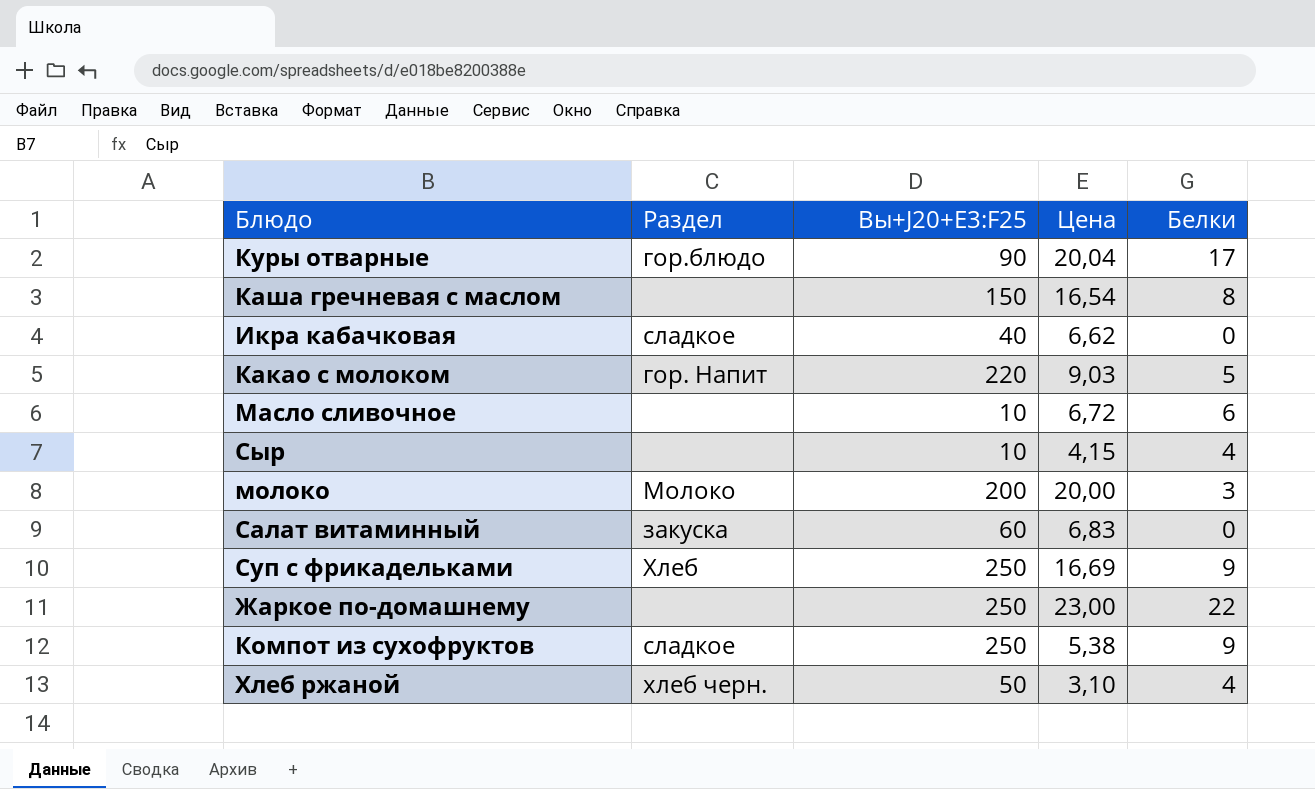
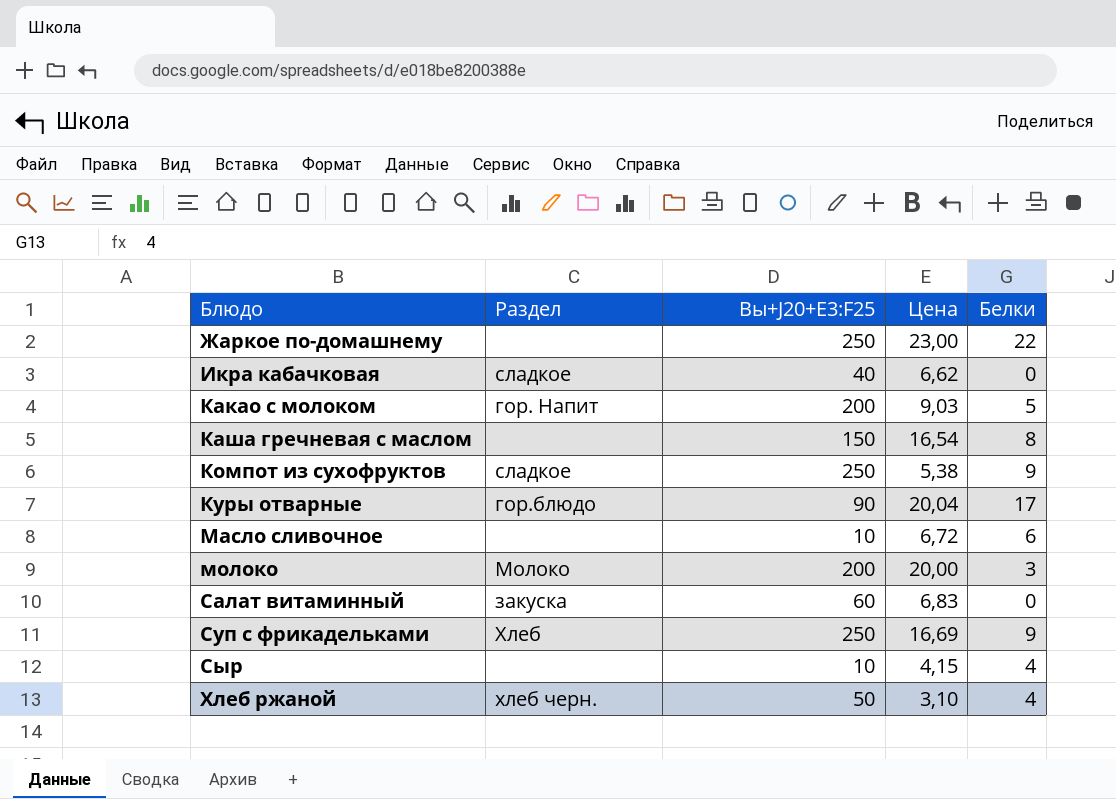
row order: none -> Блюдо ascending
Какао с молоком | Вы+J20+E3:F25: 220 -> 200

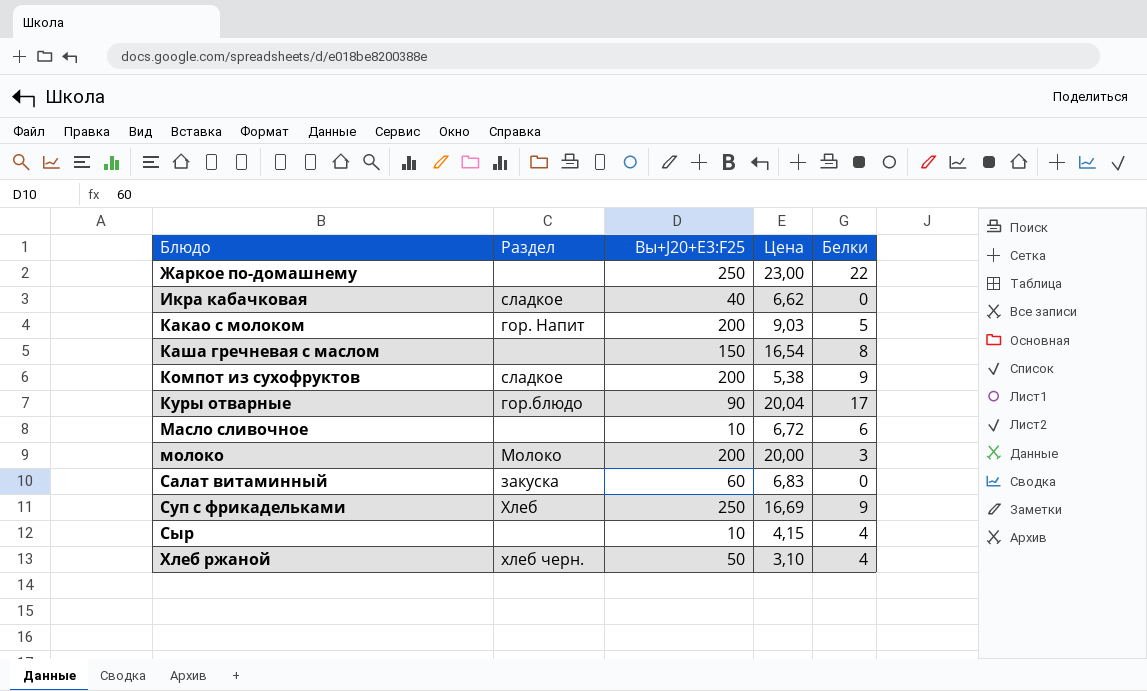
Компот из сухофруктов | Вы+J20+E3:F25: 250 -> 200

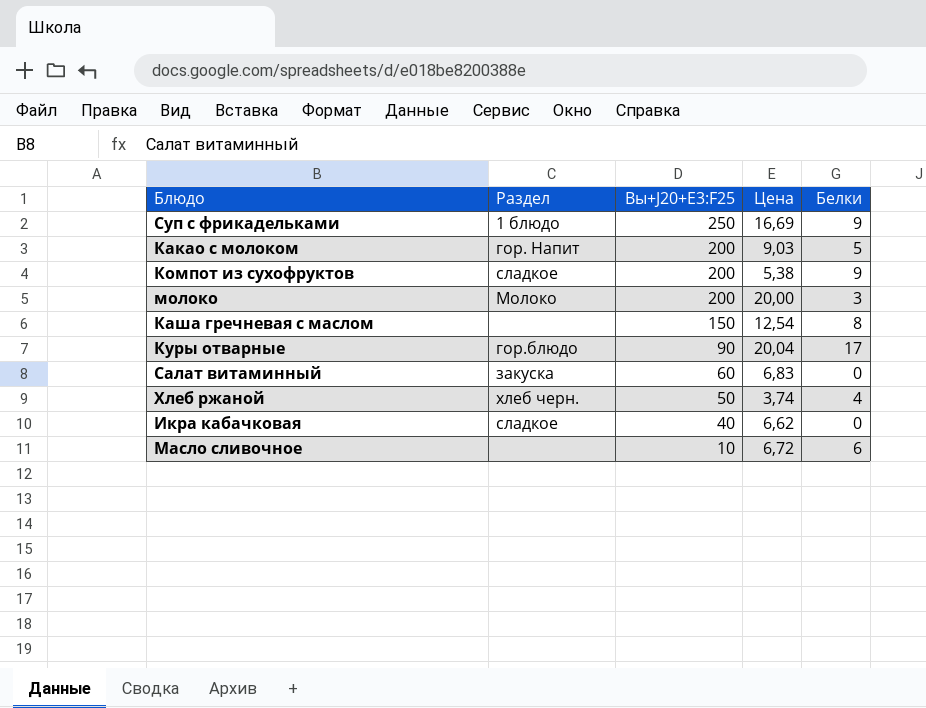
row order: Блюдо ascending -> Вы+J20+E3:F25 descending
row Жаркое по-домашнему: none | 250 | 23,00 | 22 -> none
row Сыр: none | 10 | 4,15 | 4 -> none
Суп с фрикадельками | Раздел: Хлеб -> 1 блюдо
Каша гречневая с маслом | Цена: 16,54 -> 12,54
Хлеб ржаной | Цена: 3,10 -> 3,74

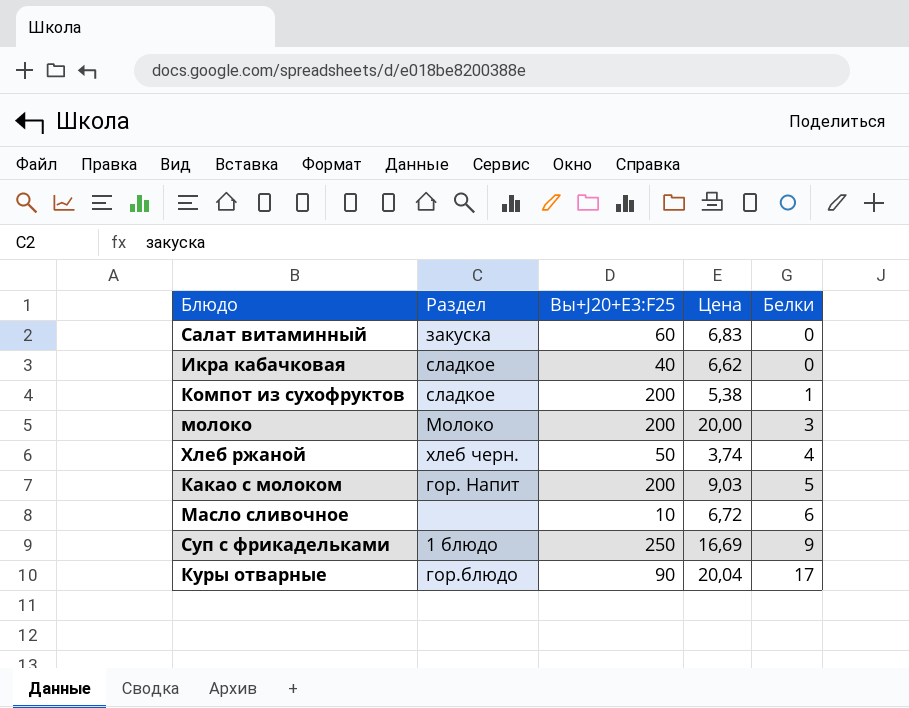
row order: Вы+J20+E3:F25 descending -> Белки ascending
row Каша гречневая с маслом: none | 150 | 12,54 | 8 -> none
Компот из сухофруктов | Белки: 9 -> 1

